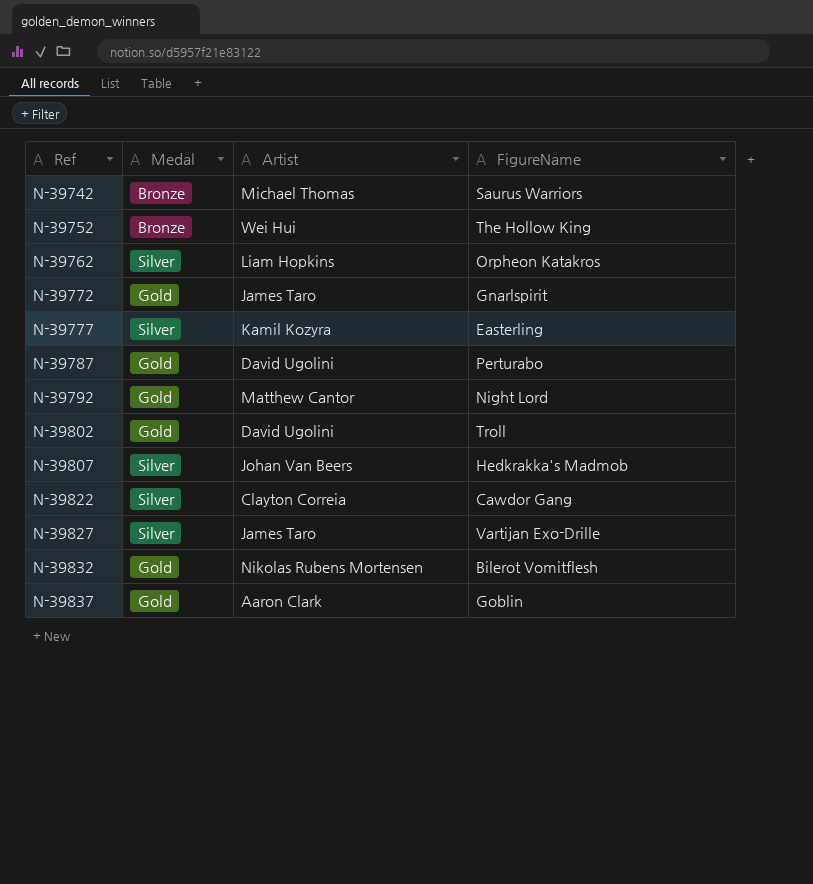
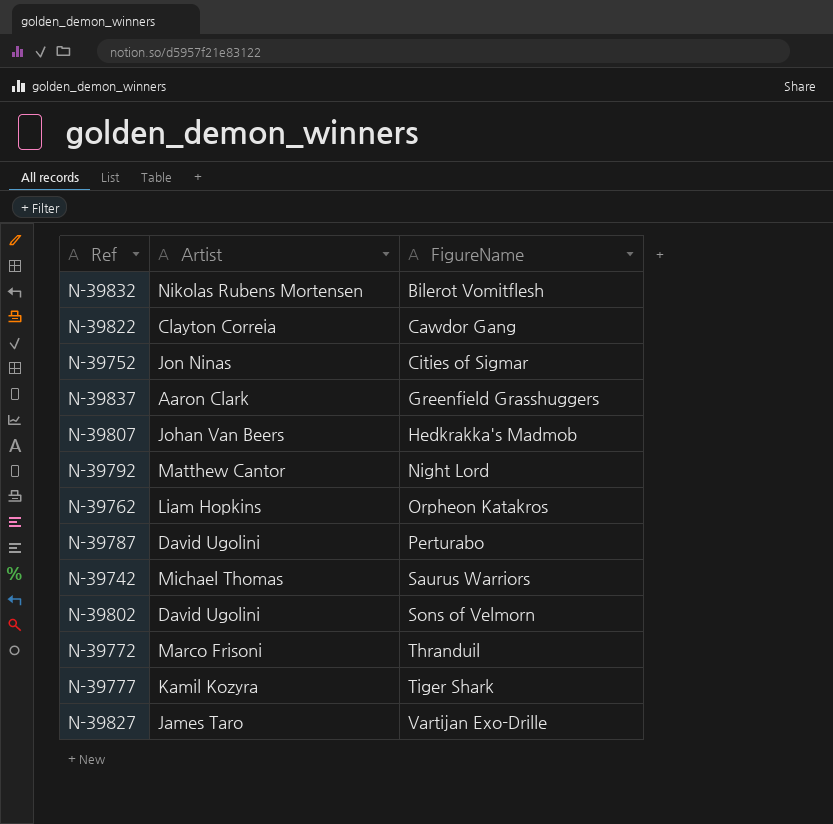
row order: Ref ascending -> FigureName ascending
column Medal | position: 2 -> none
N-39752 | Artist: Wei Hui -> Jon Ninas
N-39752 | FigureName: The Hollow King -> Cities of Sigmar
N-39837 | FigureName: Goblin -> Greenfield Grasshuggers
N-39802 | FigureName: Troll -> Sons of Velmorn
N-39772 | Artist: James Taro -> Marco Frisoni
N-39772 | FigureName: Gnarlspirit -> Thranduil
N-39777 | FigureName: Easterling -> Tiger Shark

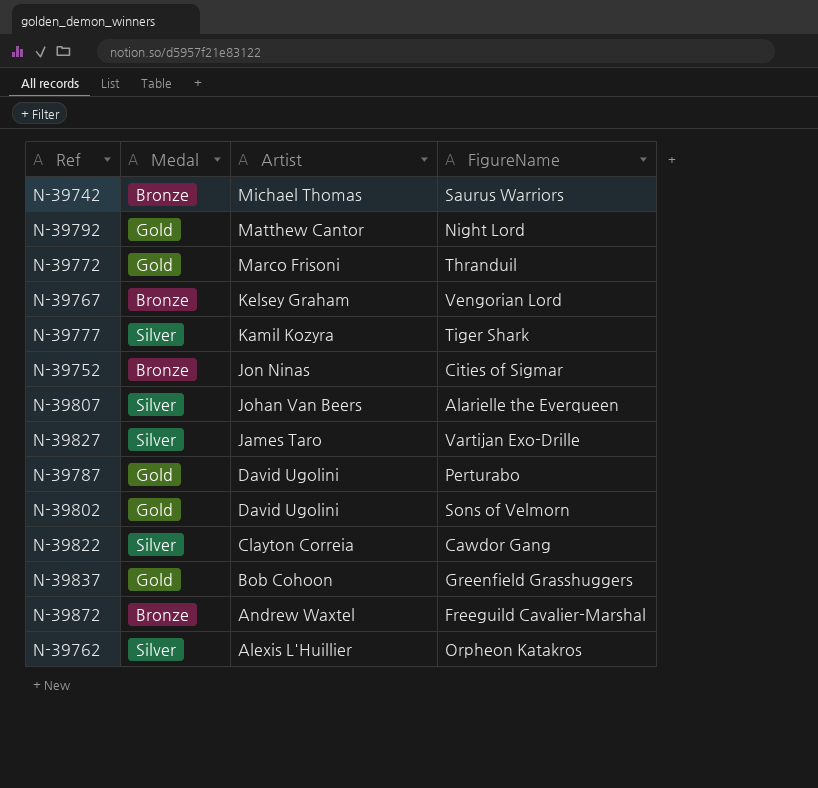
row order: FigureName ascending -> Artist descending
column Medal | position: none -> 2
row N-39832: Nikolas Rubens Mortensen | Bilerot Vomitflesh -> none
row N-39767: none -> Bronze | Kelsey Graham | Vengorian Lord
N-39807 | FigureName: Hedkrakka's Madmob -> Alarielle the Everqueen
N-39837 | Artist: Aaron Clark -> Bob Cohoon
row N-39872: none -> Bronze | Andrew Waxtel | Freeguild Cavalier-Marshal
N-39762 | Artist: Liam Hopkins -> Alexis L'Huillier

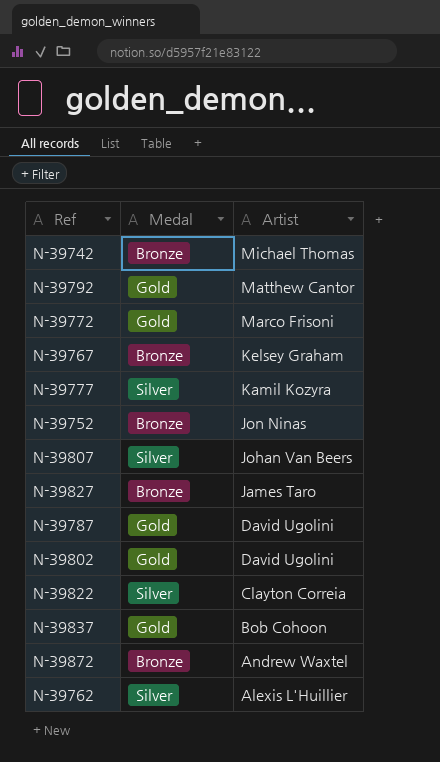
column FigureName | position: 4 -> none
N-39827 | Medal: Silver -> Bronze

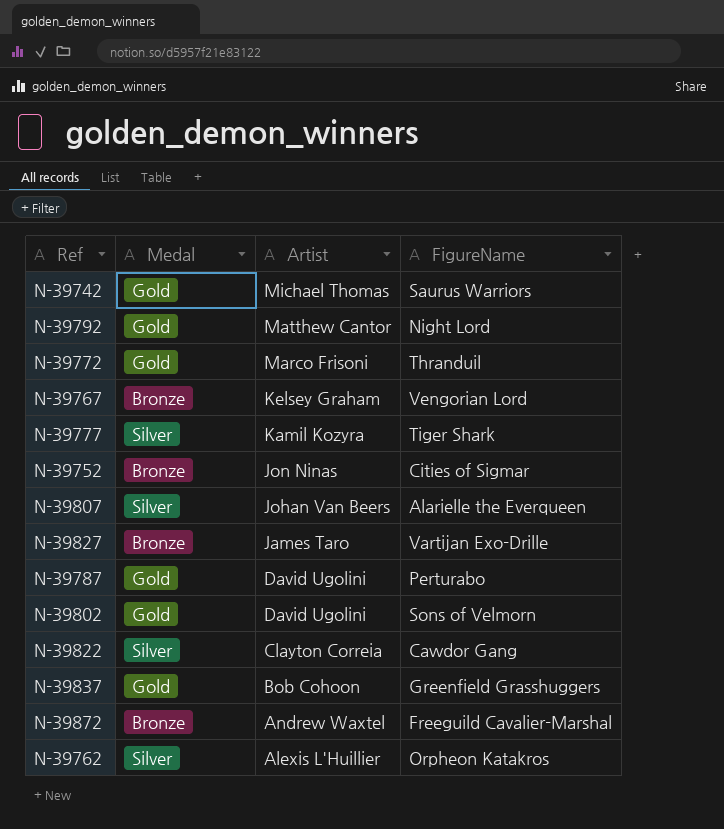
column FigureName | position: none -> 4
N-39742 | Medal: Bronze -> Gold

